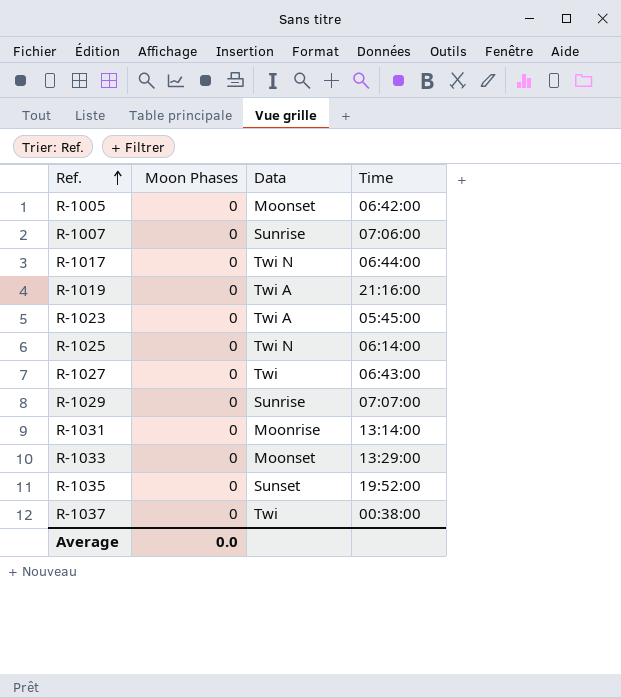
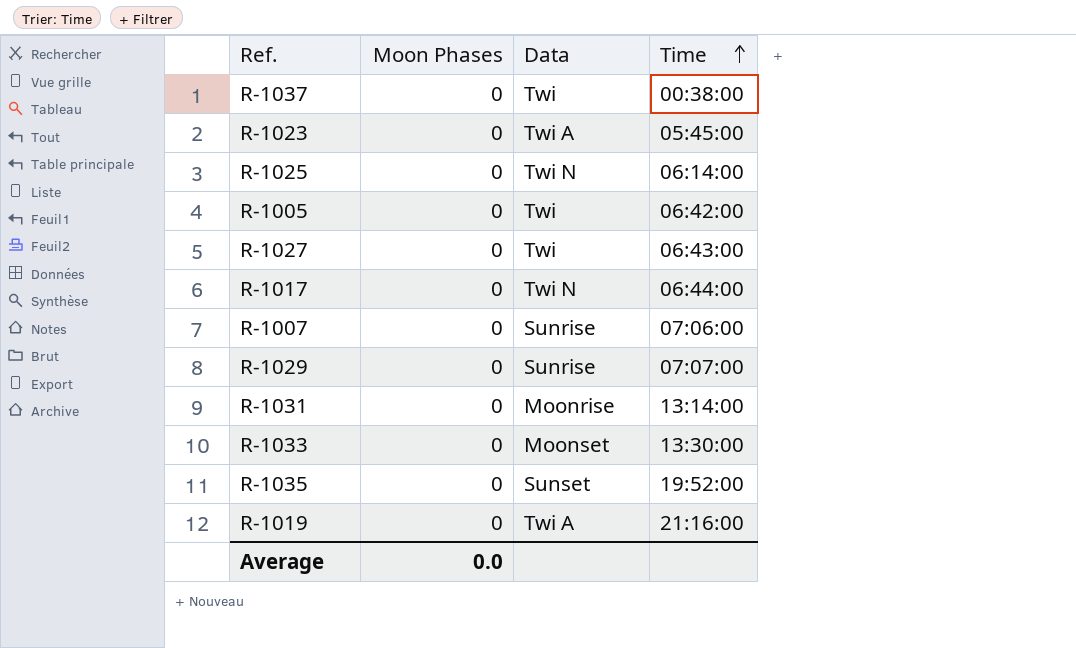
row order: Ref. ascending -> Time ascending
R-1005 | Data: Moonset -> Twi
R-1033 | Time: 13:29:00 -> 13:30:00

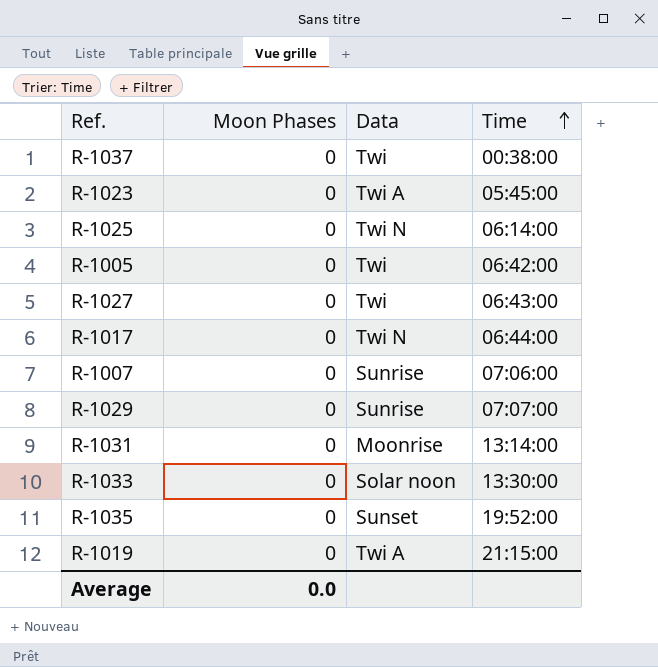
R-1033 | Data: Moonset -> Solar noon
R-1019 | Time: 21:16:00 -> 21:15:00

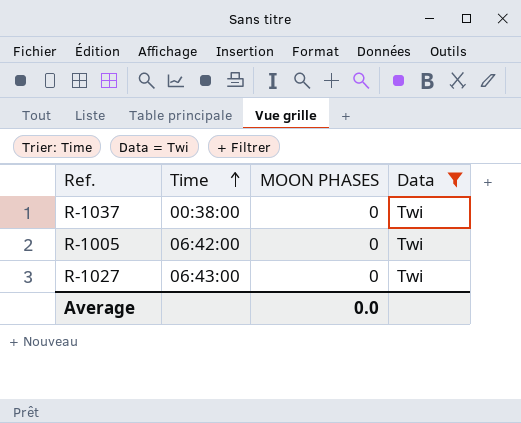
filter: none -> Data = Twi
column Time | position: 4 -> 2
column name: Moon Phases -> MOON PHASES

